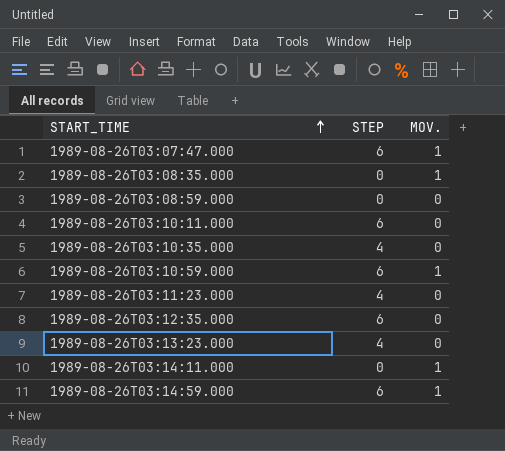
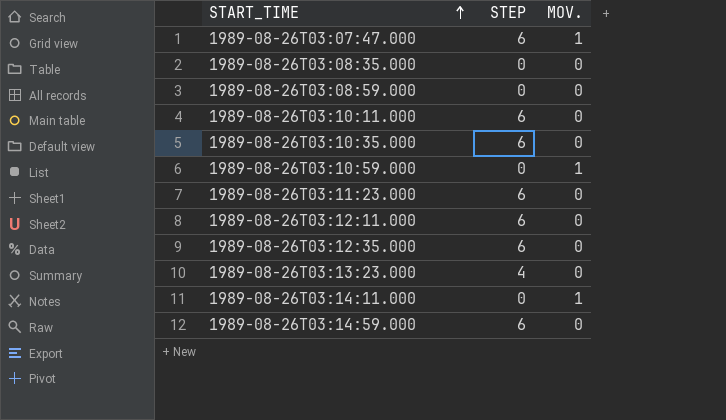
1989-08-26T03:08:35.000 | MOV.: 1 -> 0
1989-08-26T03:10:35.000 | STEP: 4 -> 6
1989-08-26T03:10:59.000 | STEP: 6 -> 0
1989-08-26T03:11:23.000 | STEP: 4 -> 6
row 1989-08-26T03:12:11.000: none -> 6 | 0
1989-08-26T03:14:59.000 | MOV.: 1 -> 0

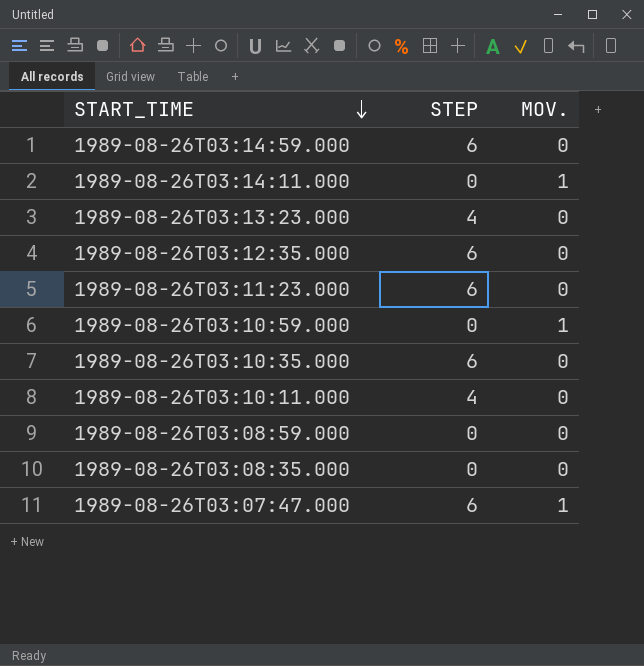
row order: START_TIME ascending -> START_TIME descending
row 1989-08-26T03:12:11.000: 6 | 0 -> none
1989-08-26T03:10:11.000 | STEP: 6 -> 4

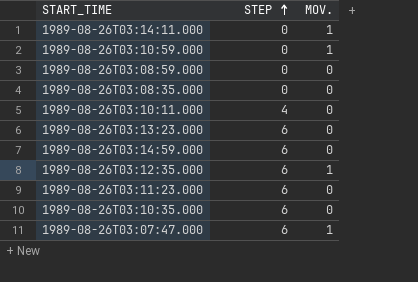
row order: START_TIME descending -> STEP ascending
1989-08-26T03:13:23.000 | STEP: 4 -> 6
1989-08-26T03:12:35.000 | MOV.: 0 -> 1

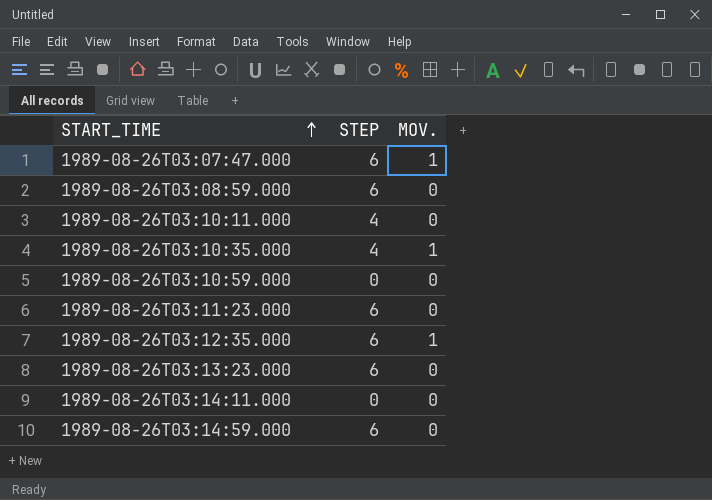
row order: STEP ascending -> START_TIME ascending
row 1989-08-26T03:08:35.000: 0 | 0 -> none
1989-08-26T03:08:59.000 | STEP: 0 -> 6
1989-08-26T03:10:35.000 | STEP: 6 -> 4
1989-08-26T03:10:35.000 | MOV.: 0 -> 1
1989-08-26T03:10:59.000 | MOV.: 1 -> 0
1989-08-26T03:14:11.000 | MOV.: 1 -> 0

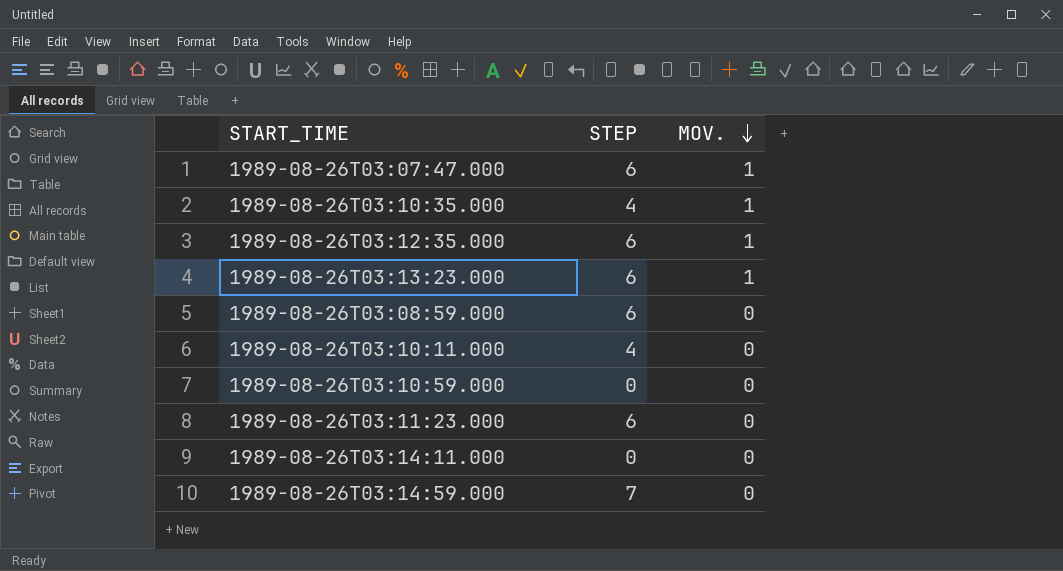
row order: START_TIME ascending -> MOV. descending
1989-08-26T03:13:23.000 | MOV.: 0 -> 1
1989-08-26T03:14:59.000 | STEP: 6 -> 7

